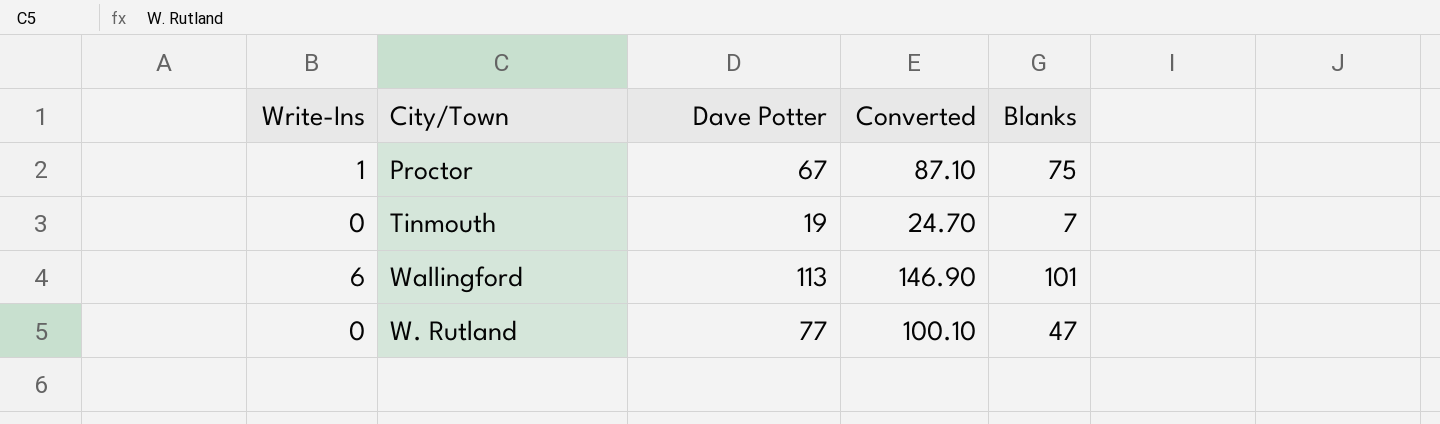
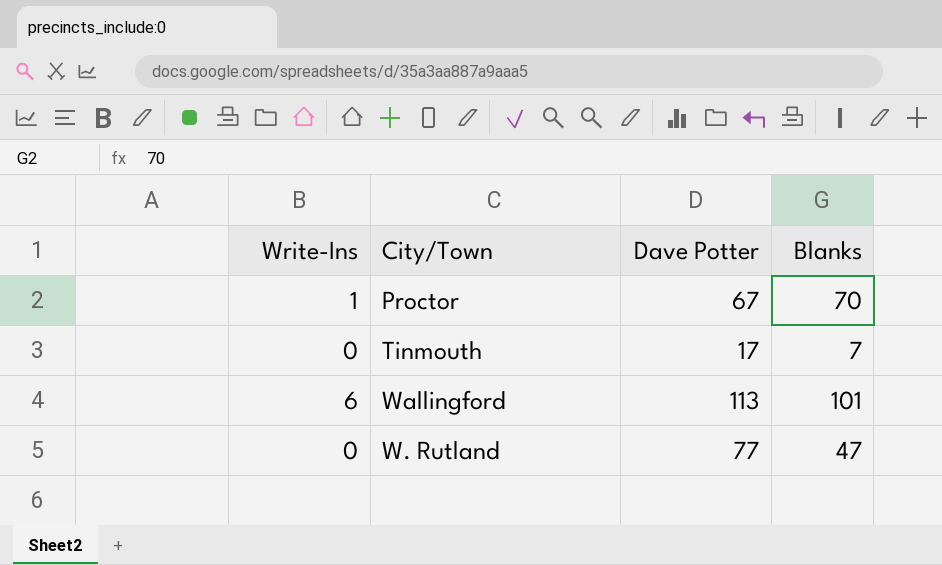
column Converted | formula: [Dave Potter] * 1.3 -> none
Proctor | Blanks: 75 -> 70
Tinmouth | Dave Potter: 19 -> 17

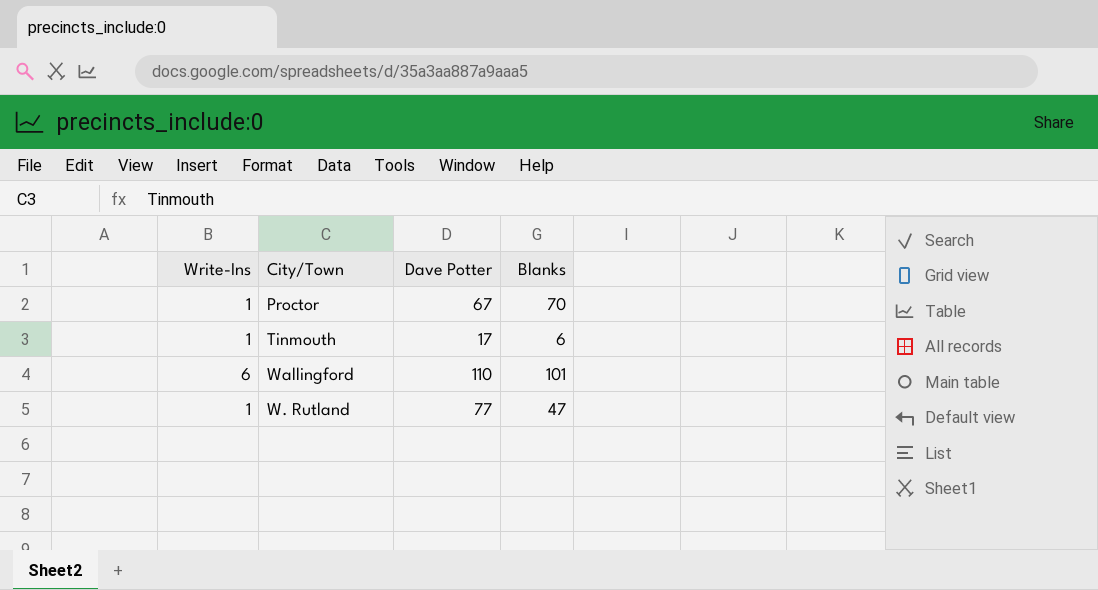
Tinmouth | Write-Ins: 0 -> 1
Tinmouth | Blanks: 7 -> 6
Wallingford | Dave Potter: 113 -> 110
W. Rutland | Write-Ins: 0 -> 1

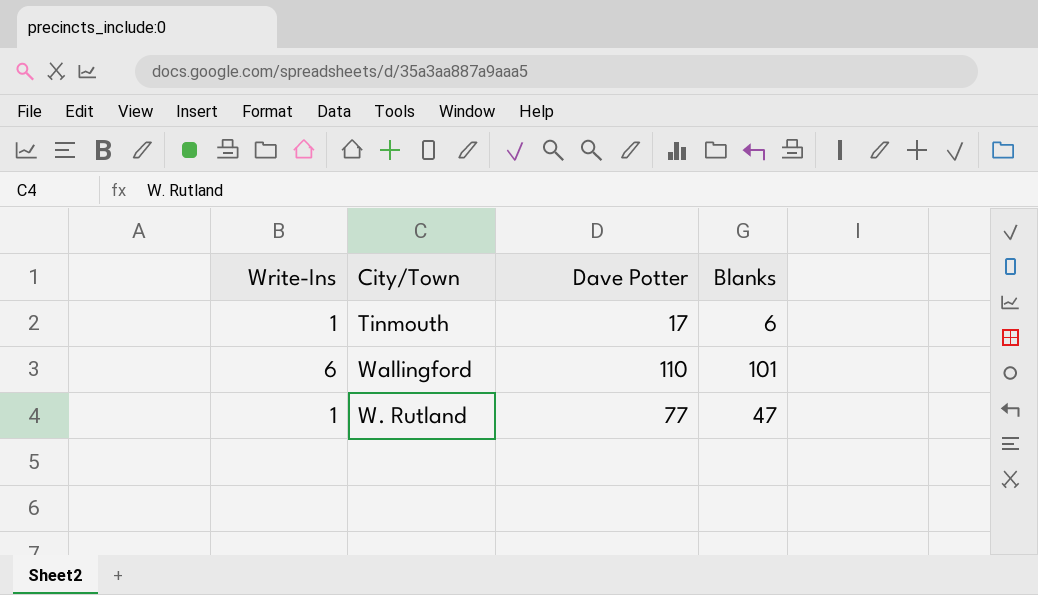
row Proctor: 1 | 67 | 70 -> none

